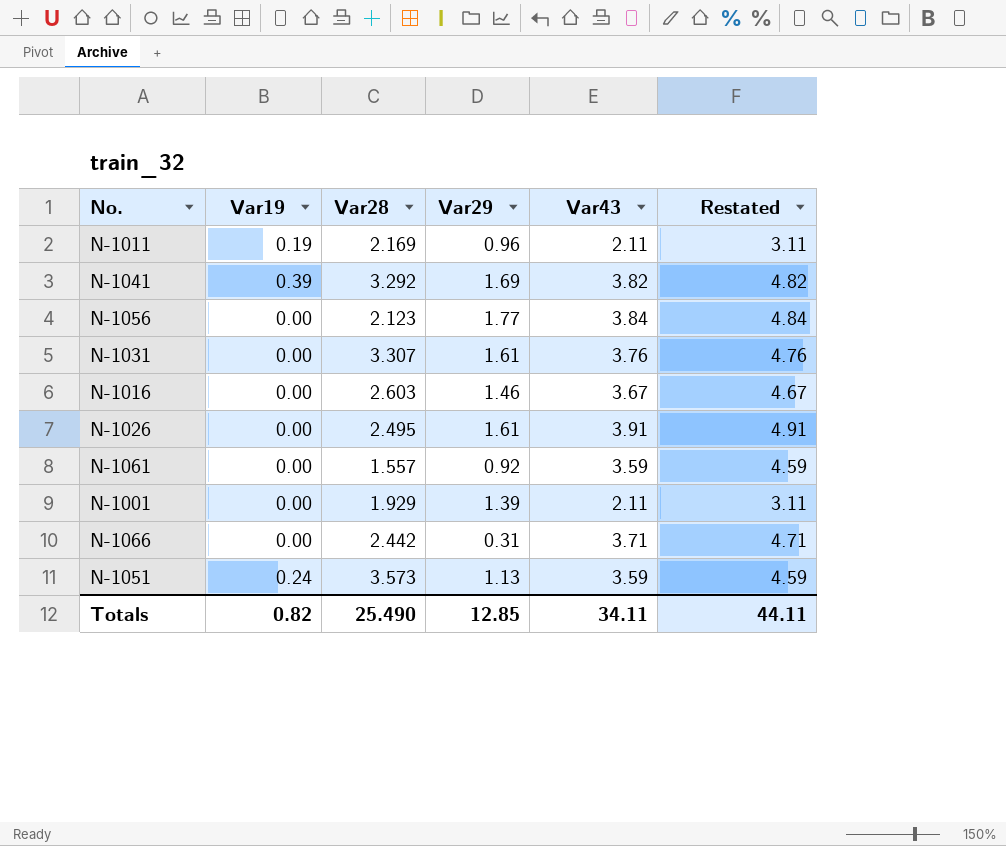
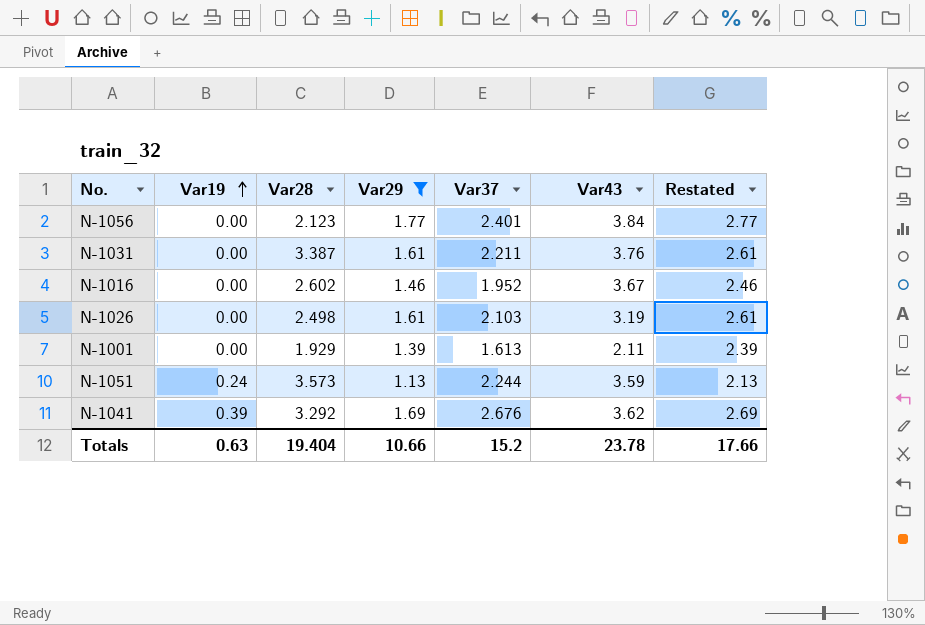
filter: none -> Var29 >= 1.13
row order: none -> Var19 ascending
column Var37 | position: none -> 5
column Restated | formula: [Var43] + 1 -> [Var29] + 1
N-1031 | Var28: 3.307 -> 3.387
N-1016 | Var28: 2.603 -> 2.602
N-1026 | Var28: 2.495 -> 2.498
N-1026 | Var43: 3.91 -> 3.19
N-1041 | Var43: 3.82 -> 3.62
Totals | Var19: 0.82 -> 0.63
Totals | Var28: 25.490 -> 19.404
Totals | Var29: 12.85 -> 10.66
Totals | Var43: 34.11 -> 23.78
Totals | Restated: 44.11 -> 17.66

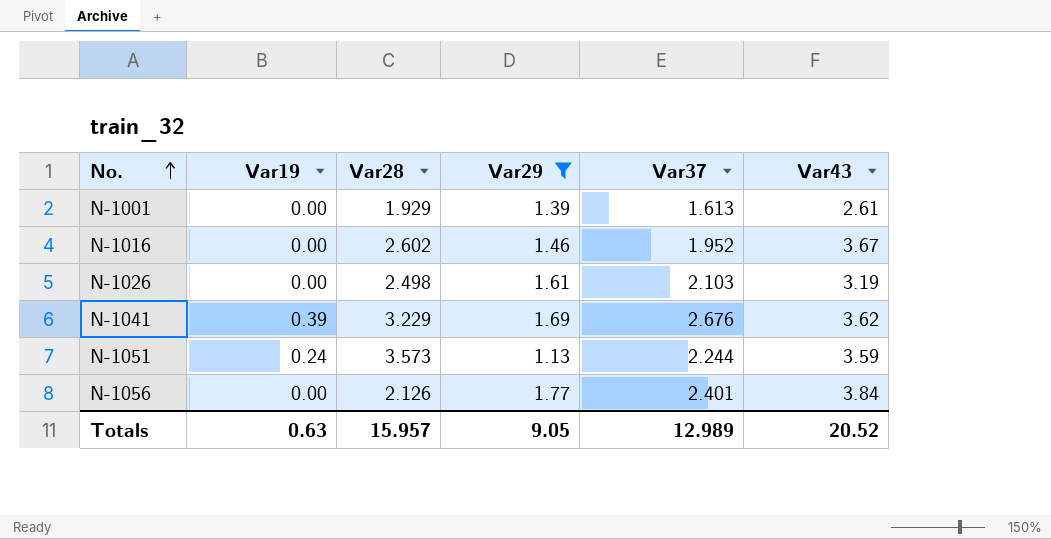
row order: Var19 ascending -> No. ascending
column Restated | formula: [Var29] + 1 -> none
row N-1031: 0.00 | 3.387 | 1.61 | 2.211 | 3.76 | 2.61 -> none
N-1001 | Var43: 2.11 -> 2.61
N-1041 | Var28: 3.292 -> 3.229
N-1056 | Var28: 2.123 -> 2.126
Totals | Var28: 19.404 -> 15.957
Totals | Var29: 10.66 -> 9.05
Totals | Var37: 15.2 -> 12.989
Totals | Var43: 23.78 -> 20.52

